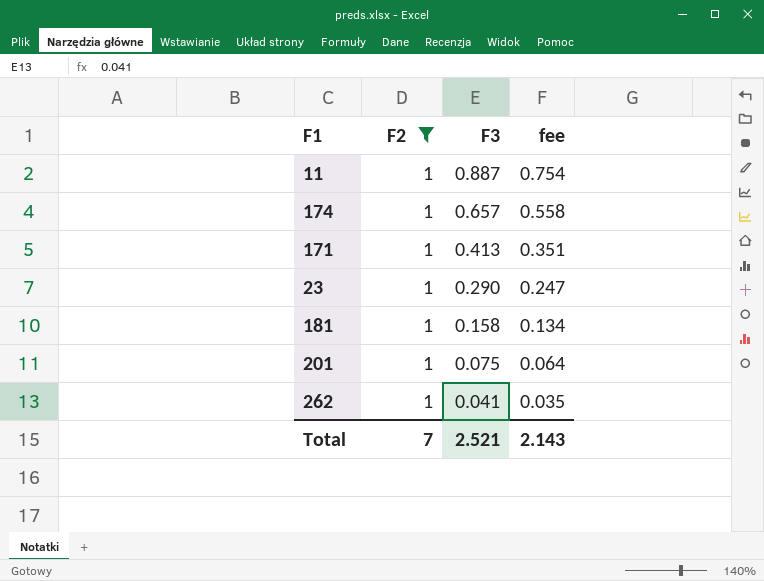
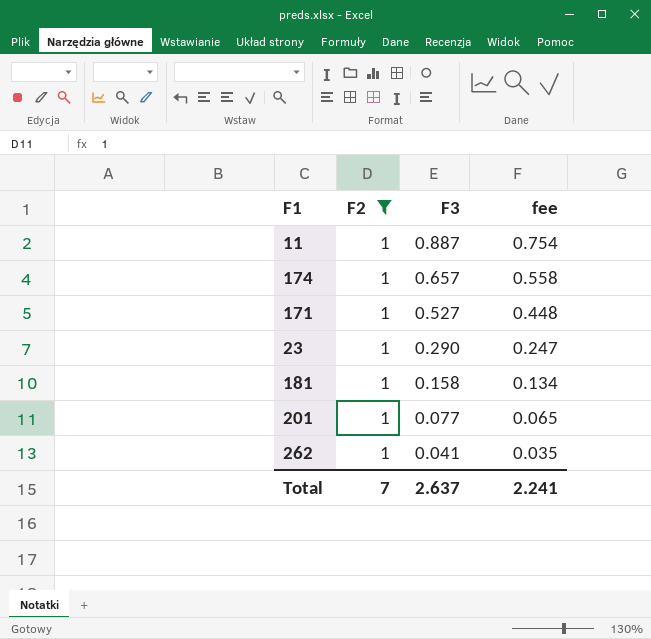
171 | F3: 0.413 -> 0.527
171 | fee: 0.351 -> 0.448
201 | F3: 0.075 -> 0.077
201 | fee: 0.064 -> 0.065
Total | F3: 2.521 -> 2.637
Total | fee: 2.143 -> 2.241

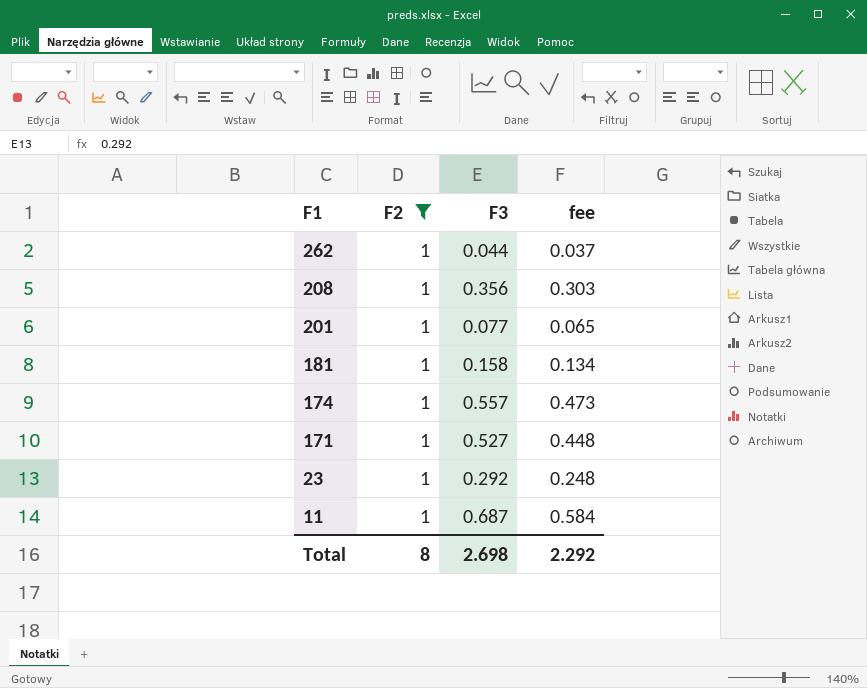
row order: F3 descending -> F1 descending
262 | F3: 0.041 -> 0.044
262 | fee: 0.035 -> 0.037
row 208: none -> 1 | 0.356 | 0.303
174 | F3: 0.657 -> 0.557
174 | fee: 0.558 -> 0.473
23 | F3: 0.290 -> 0.292
23 | fee: 0.247 -> 0.248
11 | F3: 0.887 -> 0.687
11 | fee: 0.754 -> 0.584
Total | F2: 7 -> 8
Total | F3: 2.637 -> 2.698
Total | fee: 2.241 -> 2.292

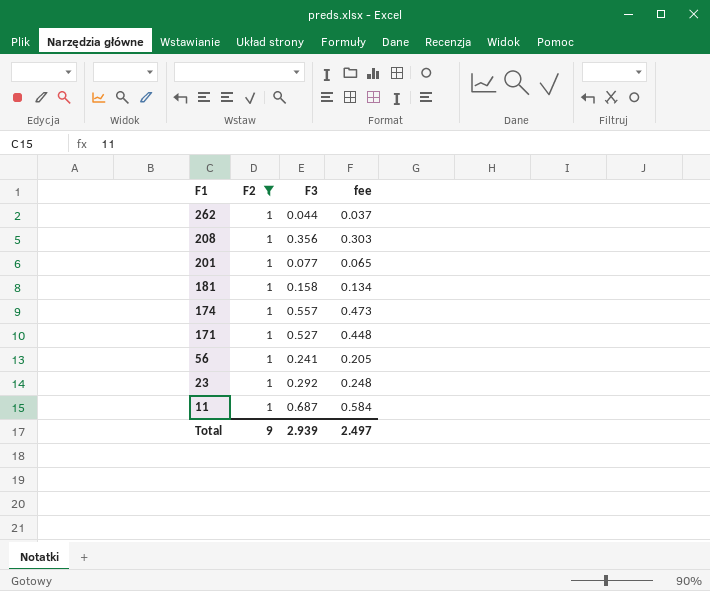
row 56: none -> 1 | 0.241 | 0.205
Total | F2: 8 -> 9
Total | F3: 2.698 -> 2.939
Total | fee: 2.292 -> 2.497

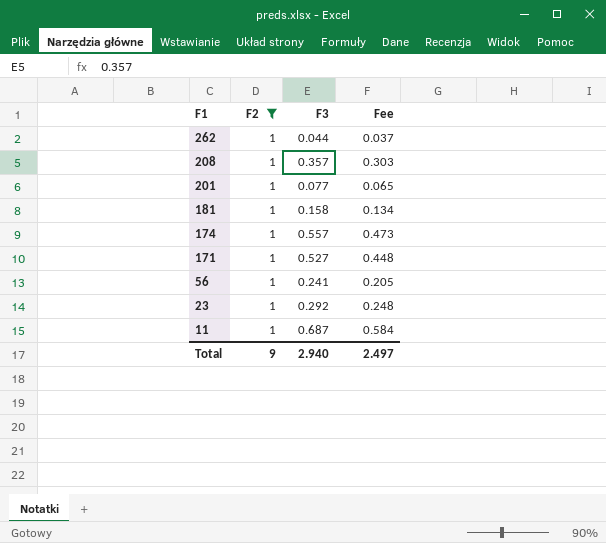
column name: fee -> Fee
208 | F3: 0.356 -> 0.357
Total | F3: 2.939 -> 2.940

